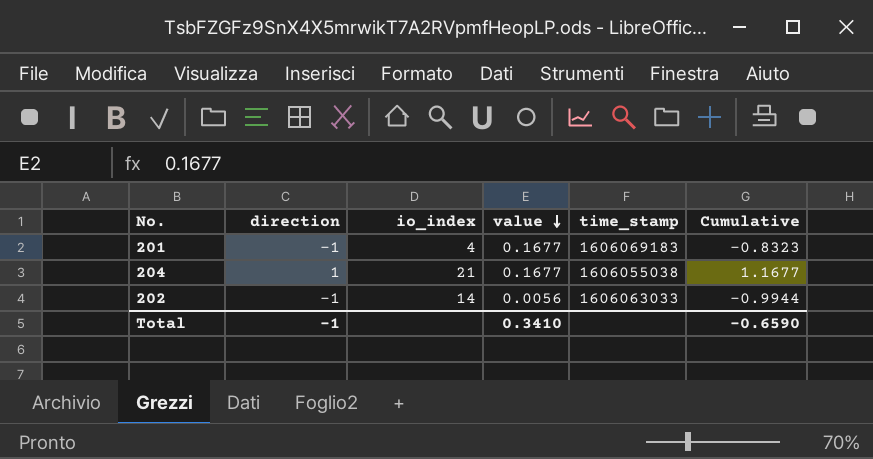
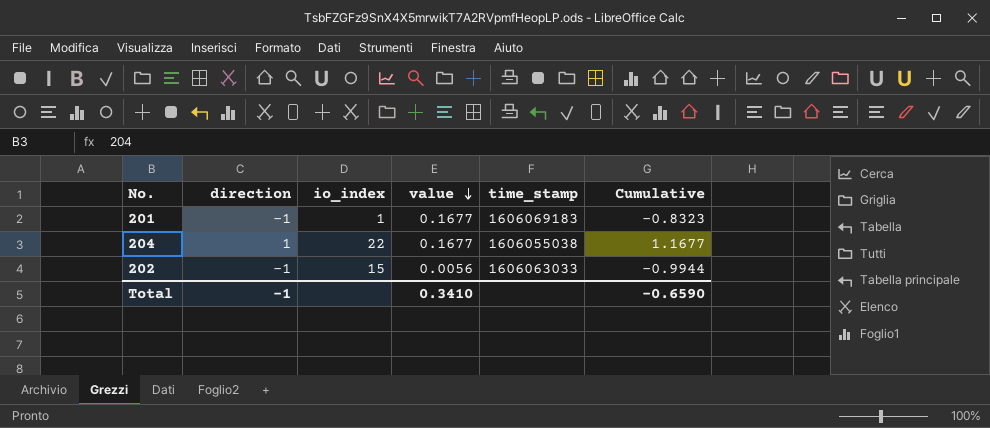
201 | io_index: 4 -> 1
204 | io_index: 21 -> 22
202 | io_index: 14 -> 15

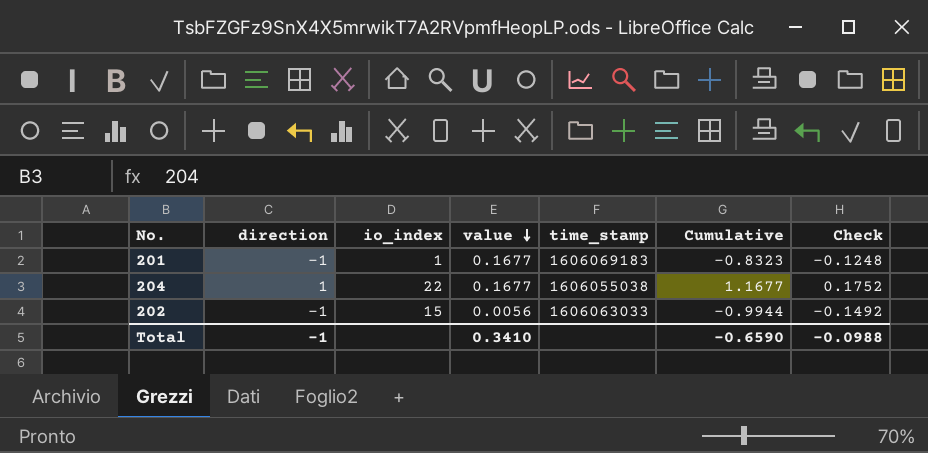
column Check | formula: none -> [Cumulative] * 0.15

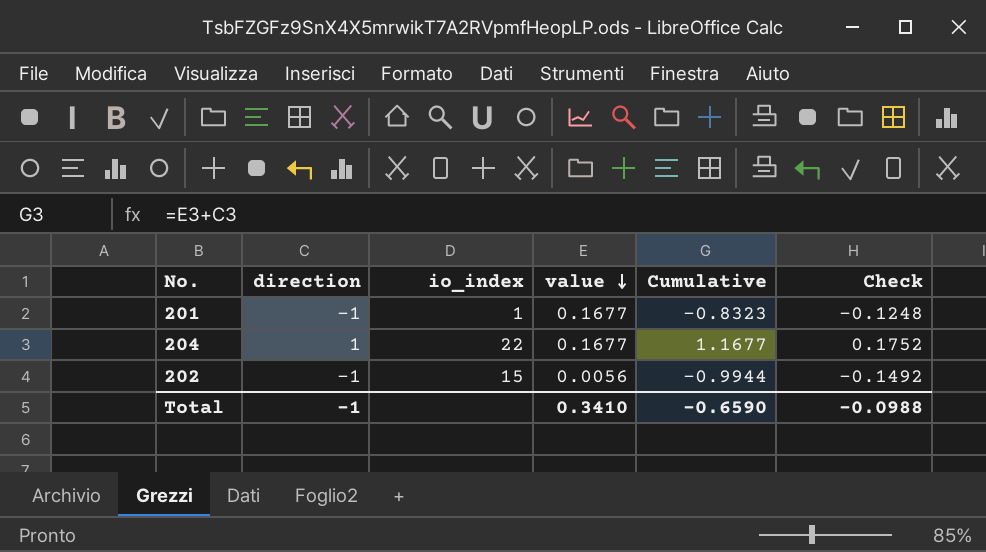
column time_stamp | position: 5 -> none

